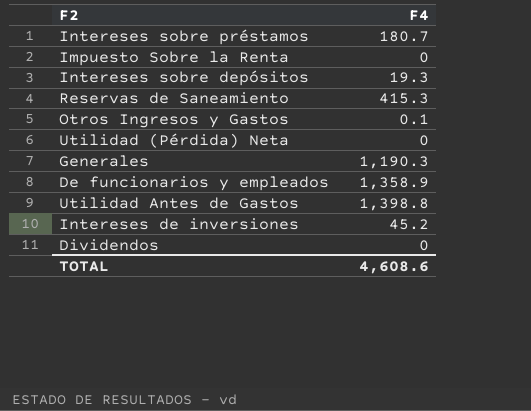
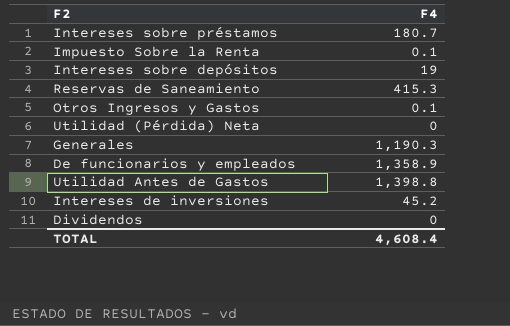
Impuesto Sobre la Renta | F4: 0 -> 0.1
Intereses sobre depósitos | F4: 19.3 -> 19
TOTAL | F4: 4,608.6 -> 4,608.4

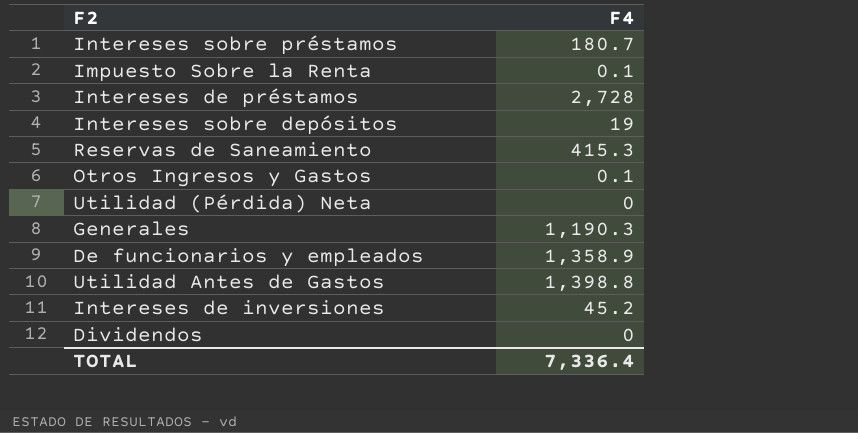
row Intereses de préstamos: none -> 2,728
TOTAL | F4: 4,608.4 -> 7,336.4

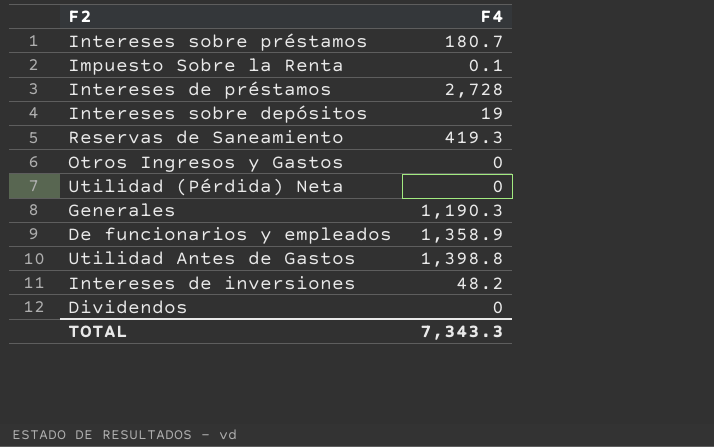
Reservas de Saneamiento | F4: 415.3 -> 419.3
Otros Ingresos y Gastos | F4: 0.1 -> 0
Intereses de inversiones | F4: 45.2 -> 48.2
TOTAL | F4: 7,336.4 -> 7,343.3

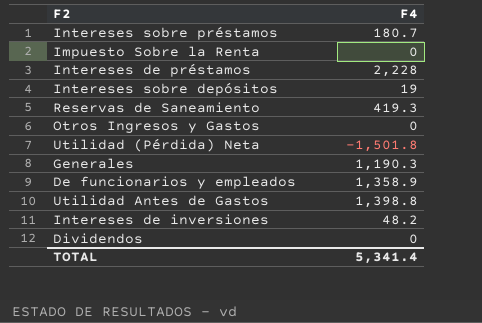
Impuesto Sobre la Renta | F4: 0.1 -> 0
Intereses de préstamos | F4: 2,728 -> 2,228
Utilidad (Pérdida) Neta | F4: 0 -> -1,501.8
TOTAL | F4: 7,343.3 -> 5,341.4

